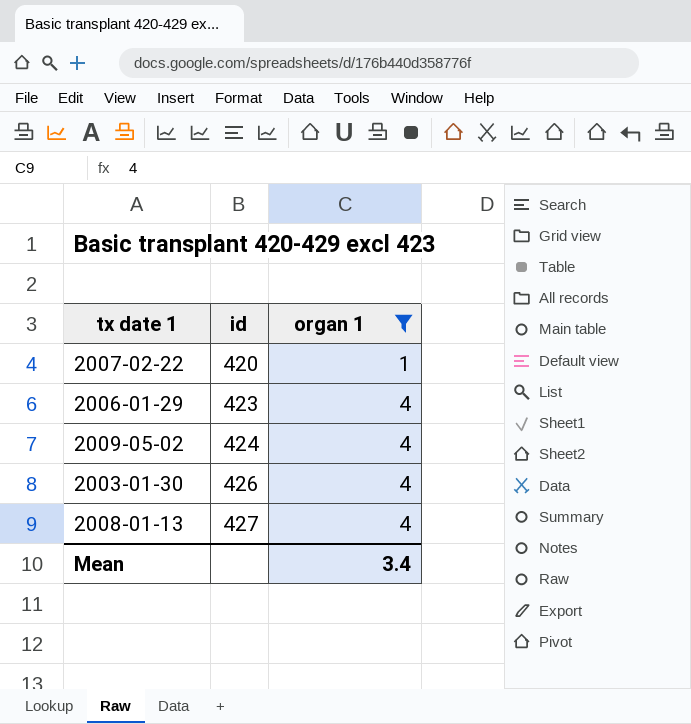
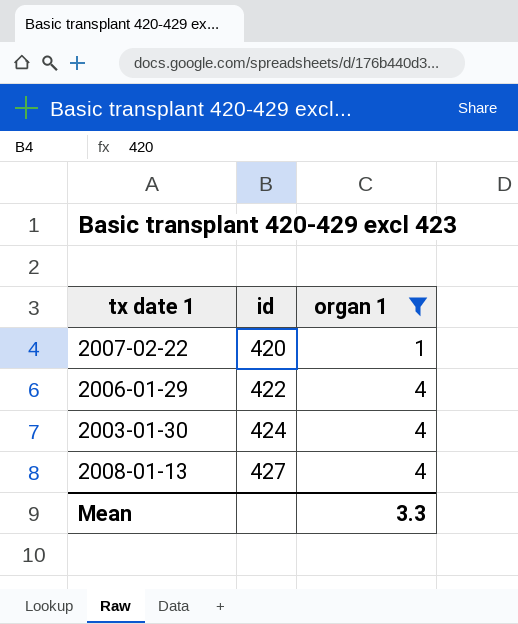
row 2009-05-02: 424 | 4 -> none
2006-01-29 | id: 423 -> 422
2003-01-30 | id: 426 -> 424
Mean | organ 1: 3.4 -> 3.3

